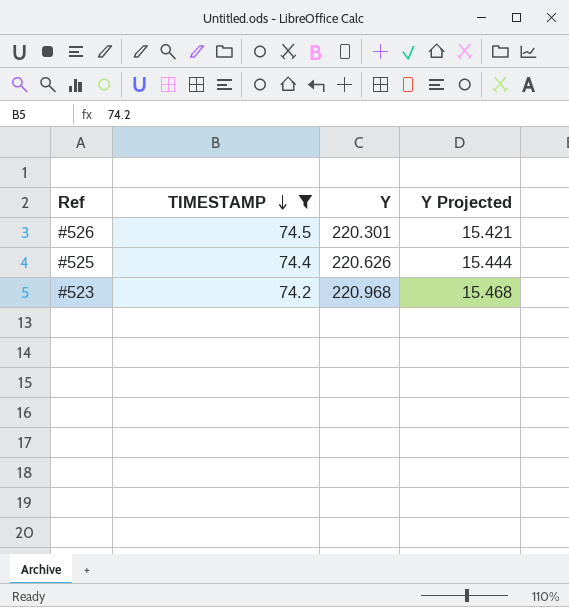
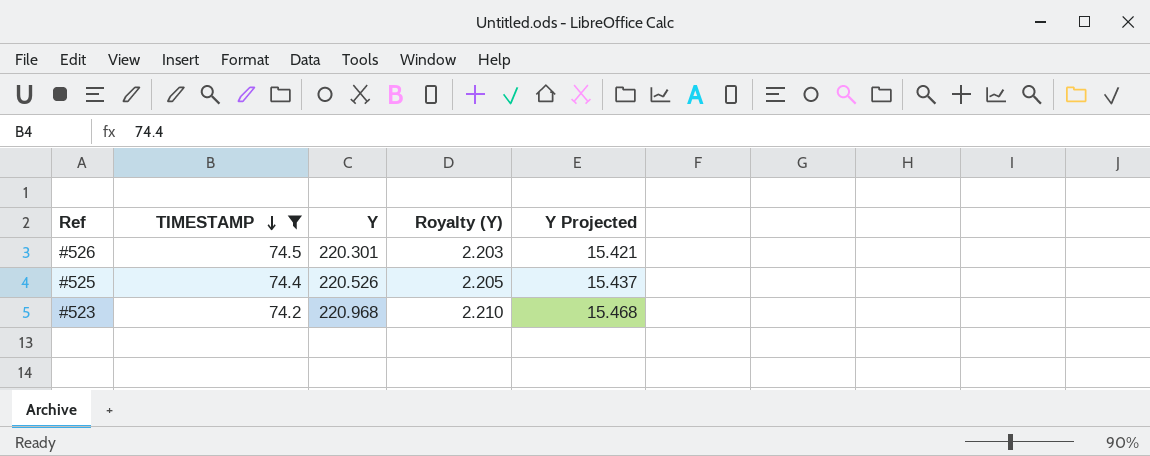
column Royalty (Y) | formula: none -> [Y] * 0.01
#525 | Y: 220.626 -> 220.526
#525 | Y Projected: 15.444 -> 15.437

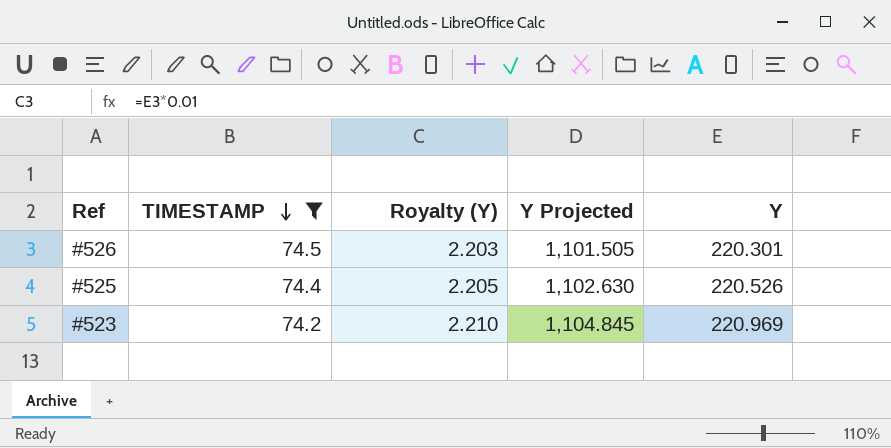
column Y Projected | formula: [Y] * 0.07 -> [Y] * 5
column Y | position: 3 -> 5
#523 | Y: 220.968 -> 220.969

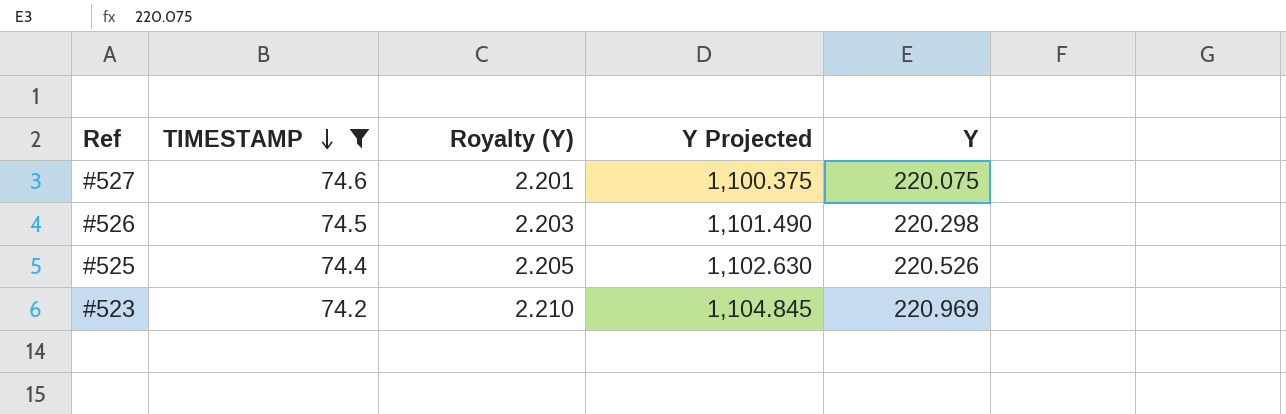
row #527: none -> 74.6 | 2.201 | 1,100.375 | 220.075
#526 | Y Projected: 1,101.505 -> 1,101.490
#526 | Y: 220.301 -> 220.298

